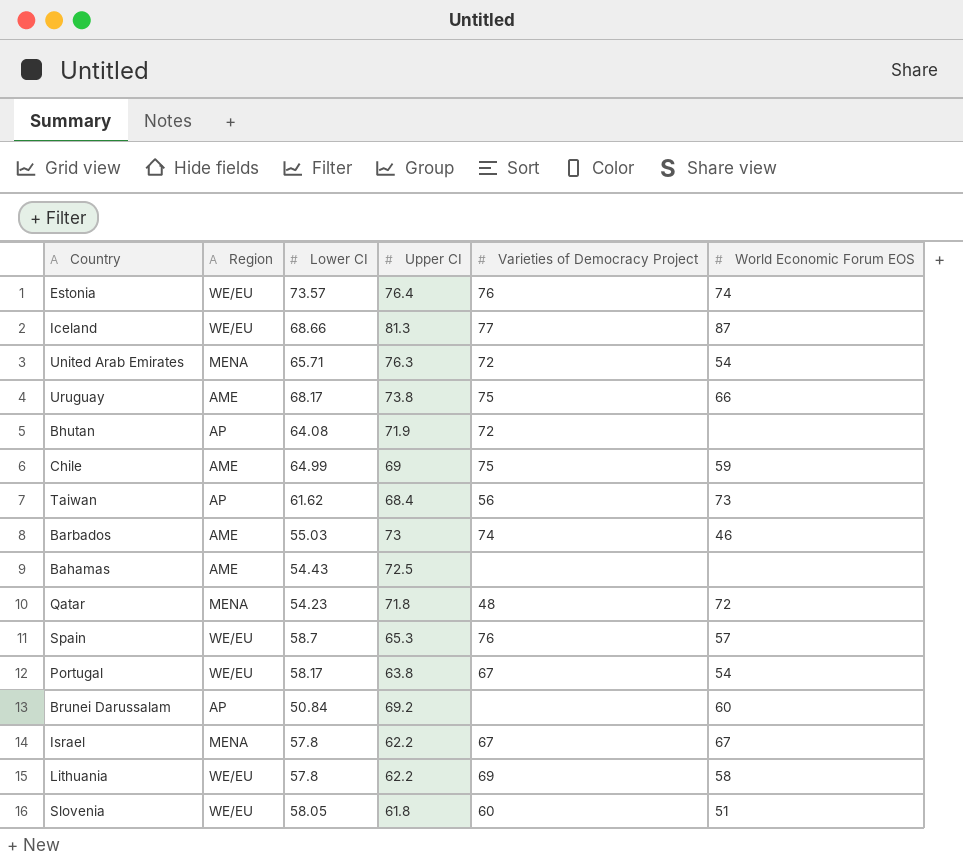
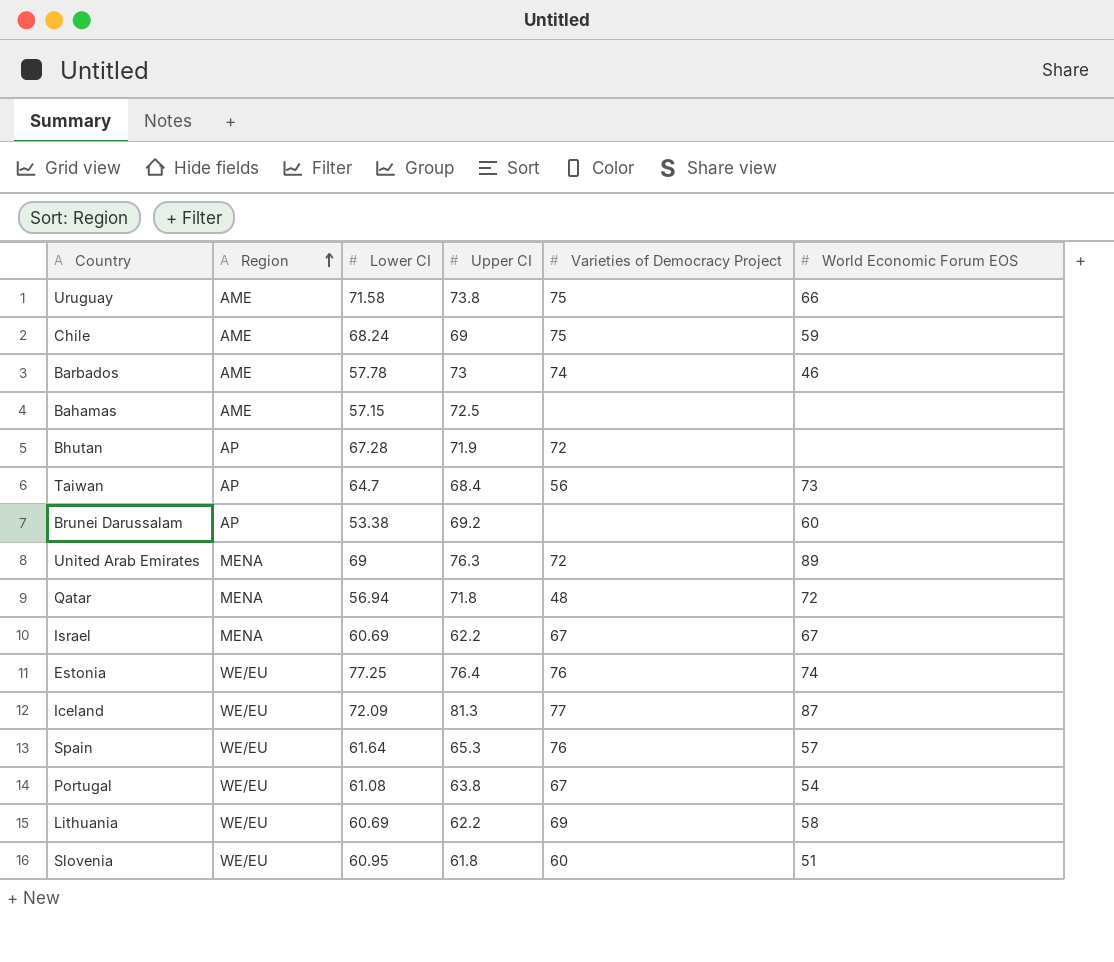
row order: none -> Region ascending
Uruguay | Lower CI: 68.17 -> 71.58
Chile | Lower CI: 64.99 -> 68.24
Barbados | Lower CI: 55.03 -> 57.78
Bahamas | Lower CI: 54.43 -> 57.15
Bhutan | Lower CI: 64.08 -> 67.28
Taiwan | Lower CI: 61.62 -> 64.7
Brunei Darussalam | Lower CI: 50.84 -> 53.38
United Arab Emirates | Lower CI: 65.71 -> 69
United Arab Emirates | World Economic Forum EOS: 54 -> 89
Qatar | Lower CI: 54.23 -> 56.94
Israel | Lower CI: 57.8 -> 60.69
Estonia | Lower CI: 73.57 -> 77.25
Iceland | Lower CI: 68.66 -> 72.09
Spain | Lower CI: 58.7 -> 61.64
Portugal | Lower CI: 58.17 -> 61.08
Lithuania | Lower CI: 57.8 -> 60.69
Slovenia | Lower CI: 58.05 -> 60.95

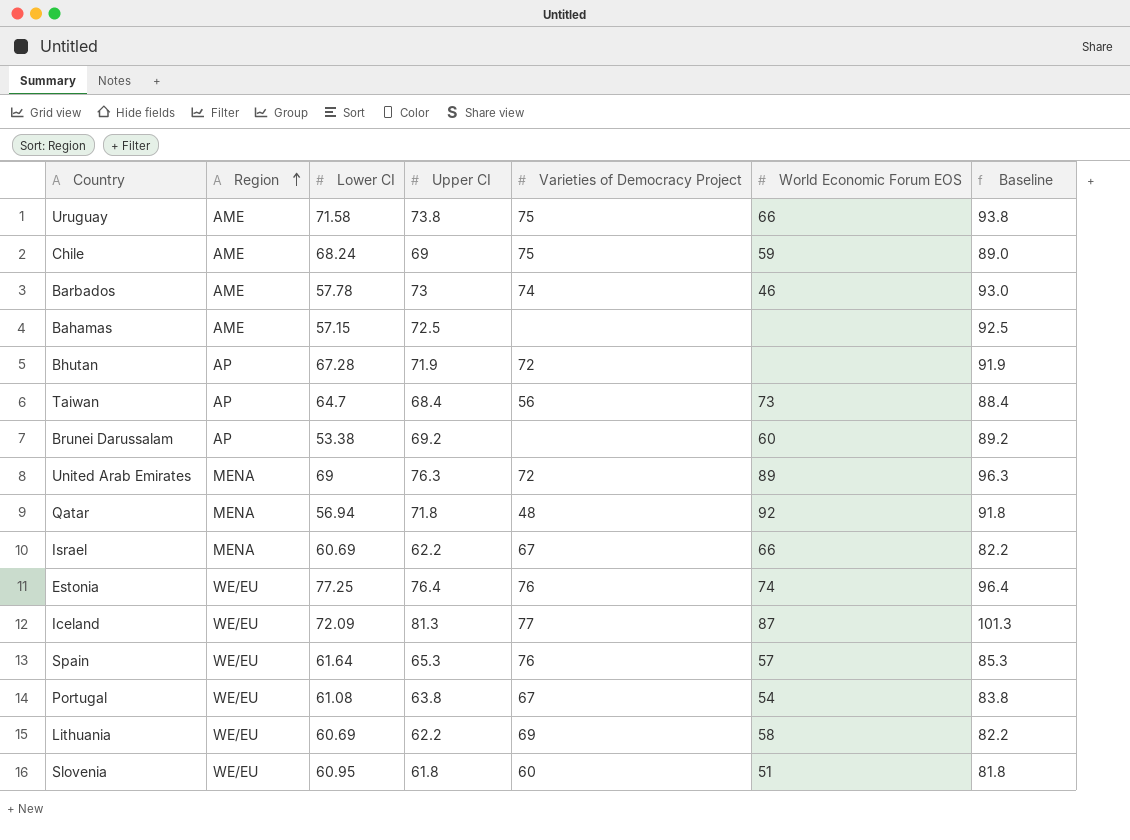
column Baseline | formula: none -> [Upper CI] + 20
Qatar | World Economic Forum EOS: 72 -> 92
Israel | World Economic Forum EOS: 67 -> 66

